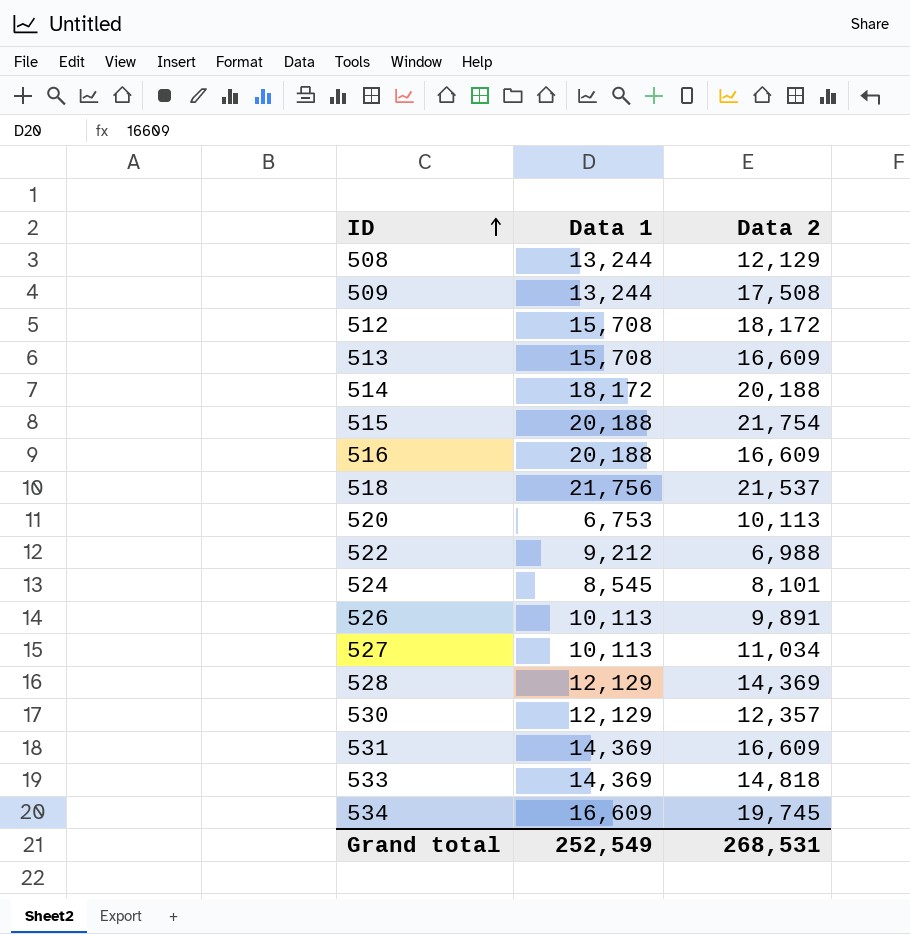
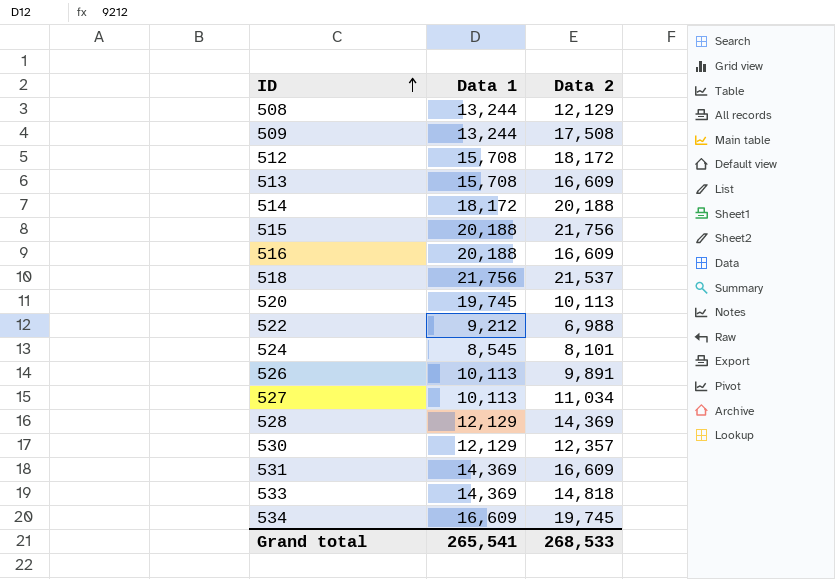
515 | Data 2: 21,754 -> 21,756
520 | Data 1: 6,753 -> 19,745
Grand total | Data 1: 252,549 -> 265,541
Grand total | Data 2: 268,531 -> 268,533

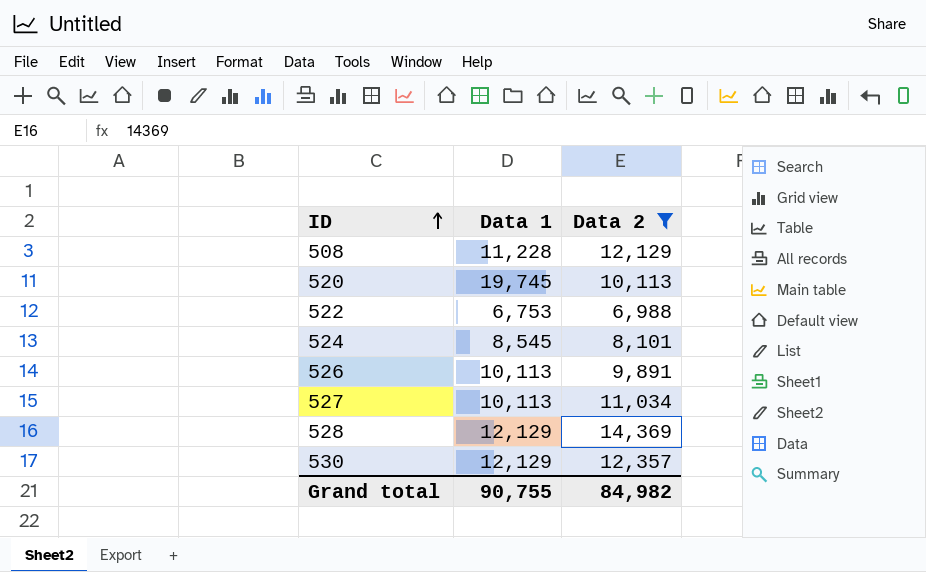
filter: none -> Data 2 <= 14,369
508 | Data 1: 13,244 -> 11,228
522 | Data 1: 9,212 -> 6,753
Grand total | Data 1: 265,541 -> 90,755
Grand total | Data 2: 268,533 -> 84,982

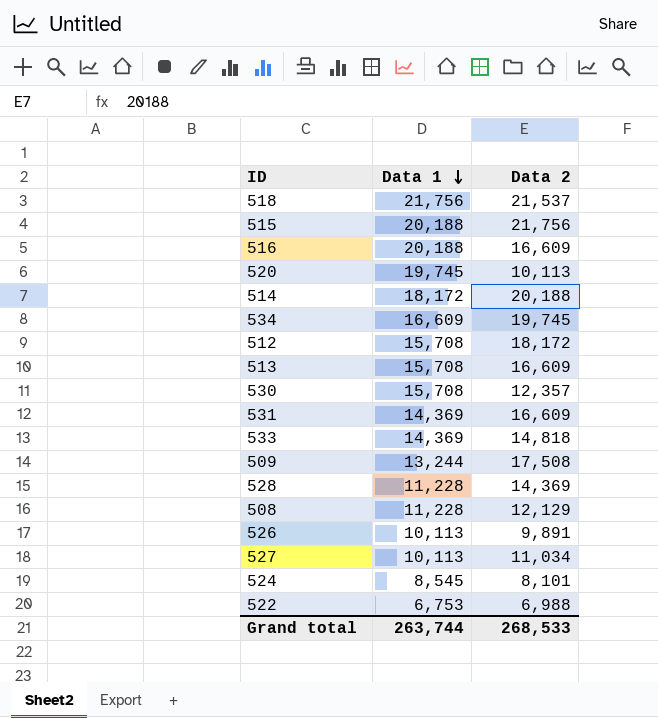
filter: Data 2 <= 14,369 -> none
row order: ID ascending -> Data 1 descending
530 | Data 1: 12,129 -> 15,708
528 | Data 1: 12,129 -> 11,228
Grand total | Data 1: 90,755 -> 263,744
Grand total | Data 2: 84,982 -> 268,533

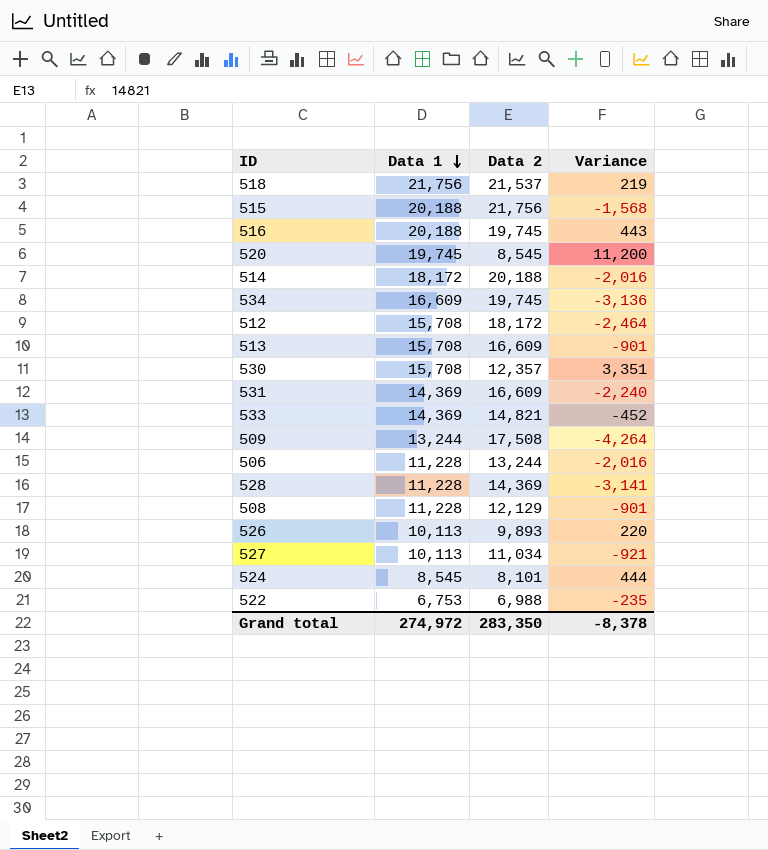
column Variance | formula: none -> [Data 1] - [Data 2]
516 | Data 2: 16,609 -> 19,745
520 | Data 2: 10,113 -> 8,545
533 | Data 2: 14,818 -> 14,821
row 506: none -> 11,228 | 13,244 | -2,016
526 | Data 2: 9,891 -> 9,893
Grand total | Data 1: 263,744 -> 274,972
Grand total | Data 2: 268,533 -> 283,350

